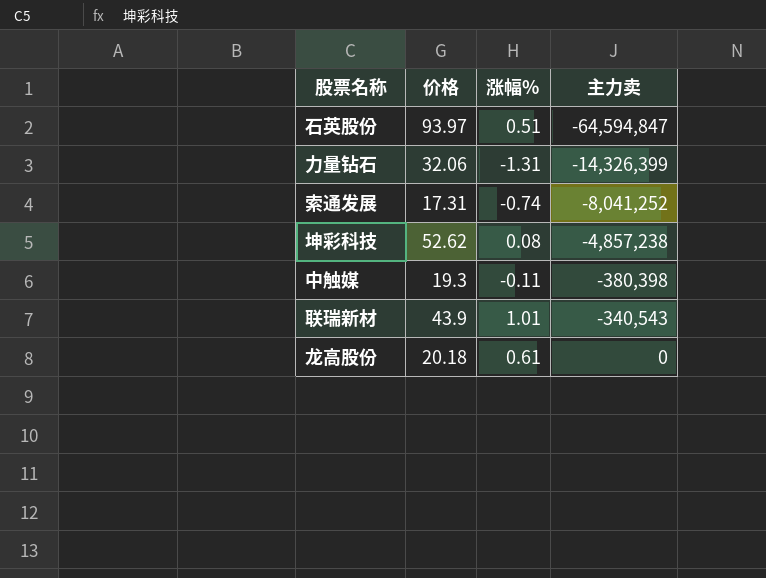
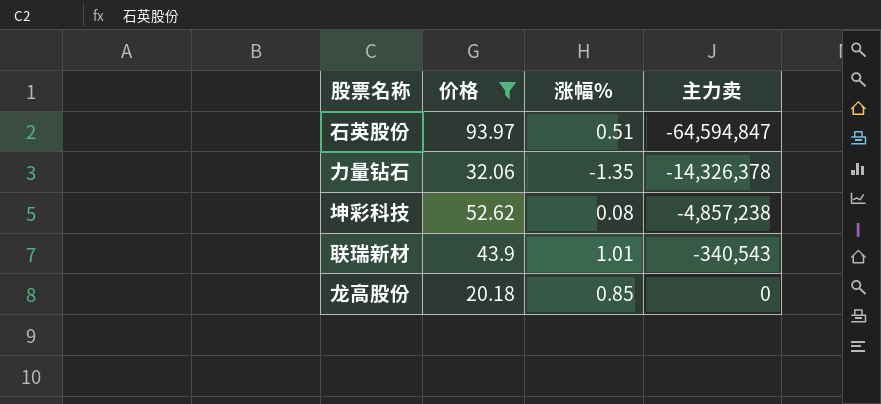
filter: none -> 价格 >= 20.18
力量钻石 | 涨幅%: -1.31 -> -1.35
力量钻石 | 主力卖: -14,326,399 -> -14,326,378
龙高股份 | 涨幅%: 0.61 -> 0.85

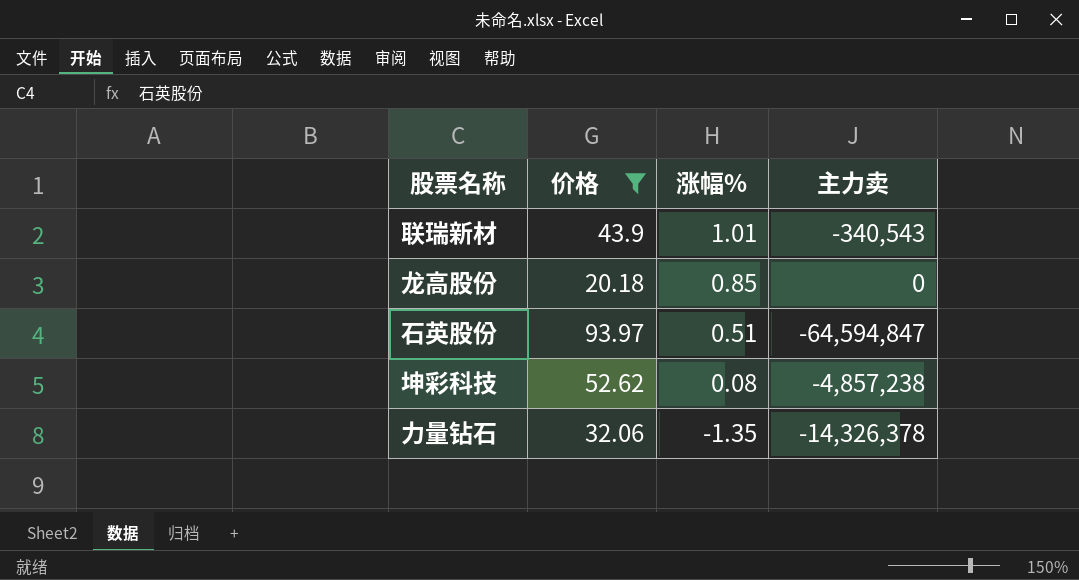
row order: 主力卖 ascending -> 涨幅% descending

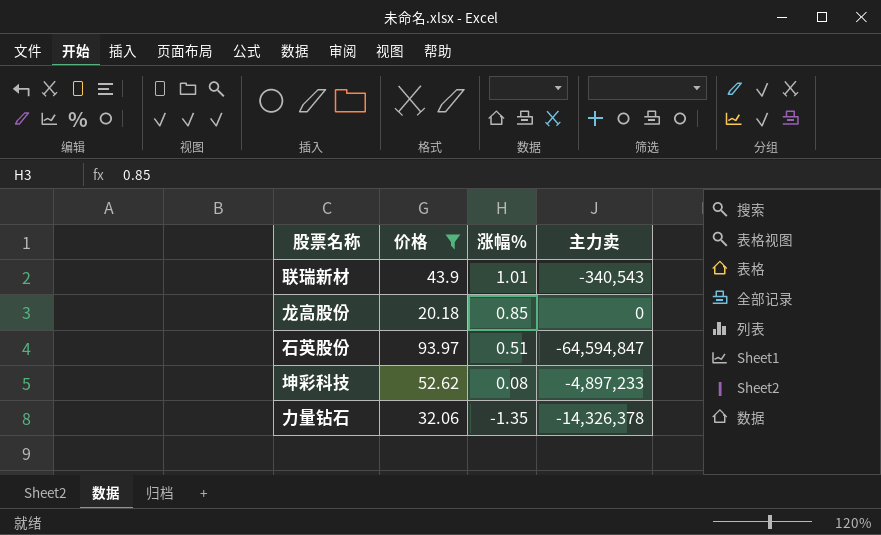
坤彩科技 | 主力卖: -4,857,238 -> -4,897,233

